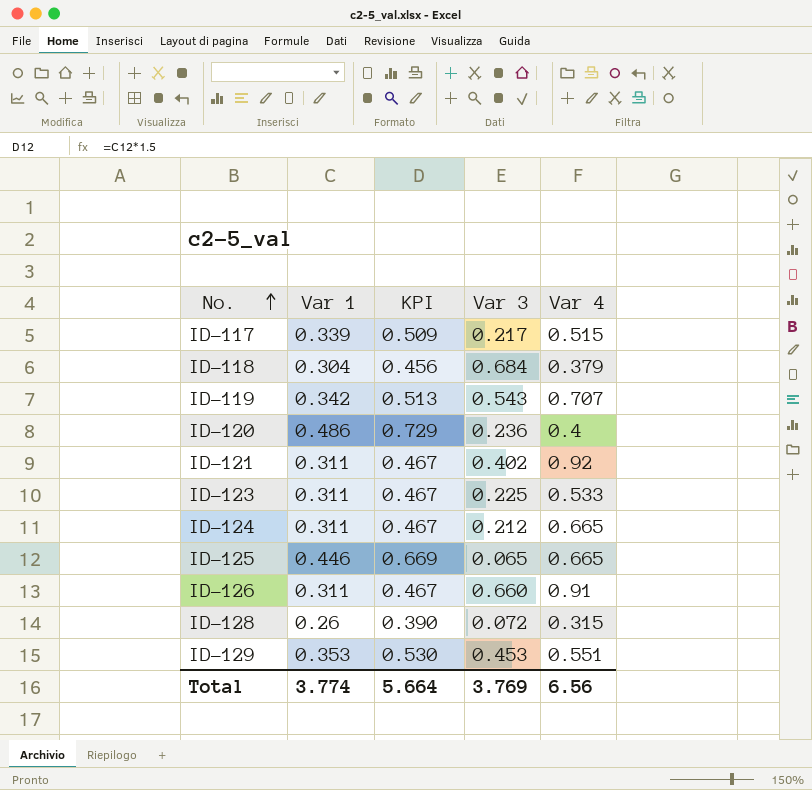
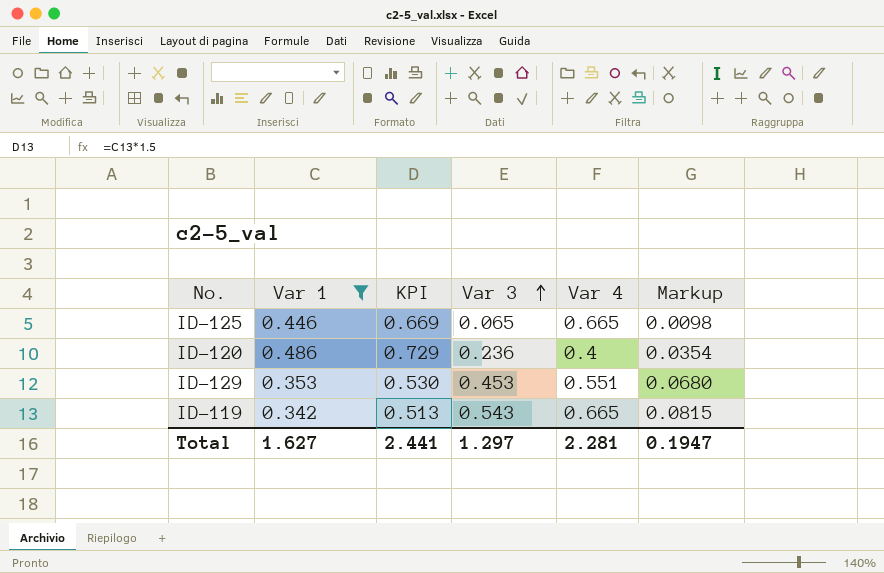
filter: none -> Var 1 >= 0.342
row order: No. ascending -> Var 3 ascending
column Markup | formula: none -> [Var 3] * 0.15
ID-119 | Var 4: 0.707 -> 0.665
Total | Var 1: 3.774 -> 1.627
Total | KPI: 5.664 -> 2.441
Total | Var 3: 3.769 -> 1.297
Total | Var 4: 6.56 -> 2.281

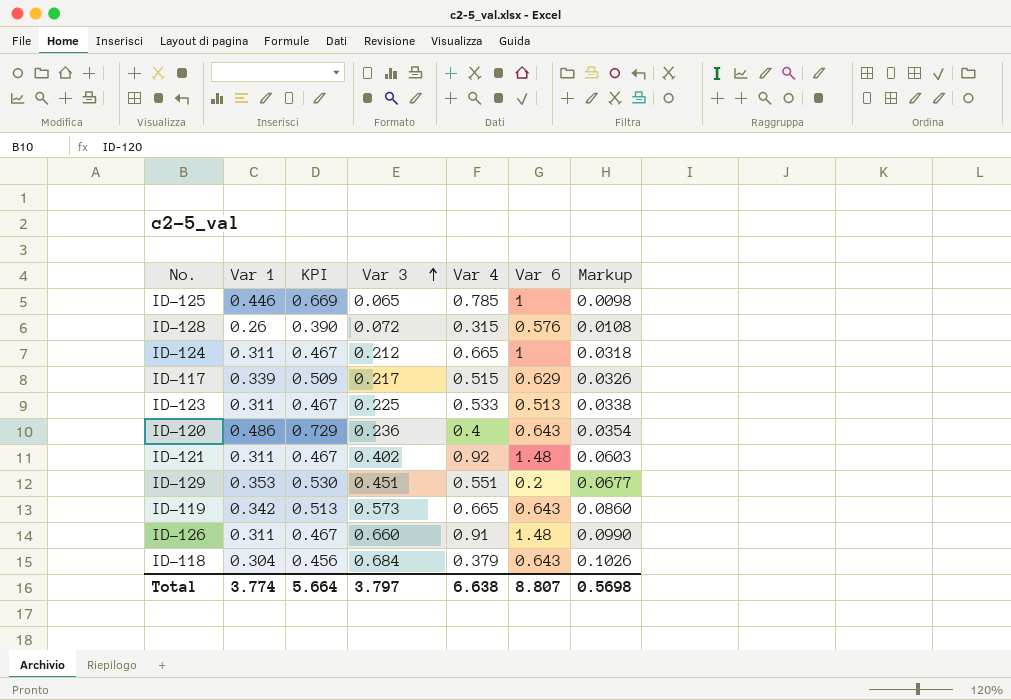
filter: Var 1 >= 0.342 -> none
column Var 6 | position: none -> 6
ID-125 | Var 4: 0.665 -> 0.785
ID-129 | Var 3: 0.453 -> 0.451
ID-129 | Markup: 0.0680 -> 0.0677
ID-119 | Var 3: 0.543 -> 0.573
ID-119 | Markup: 0.0815 -> 0.0860
Total | Var 1: 1.627 -> 3.774
Total | KPI: 2.441 -> 5.664
Total | Var 3: 1.297 -> 3.797
Total | Var 4: 2.281 -> 6.638
Total | Markup: 0.1947 -> 0.5698

